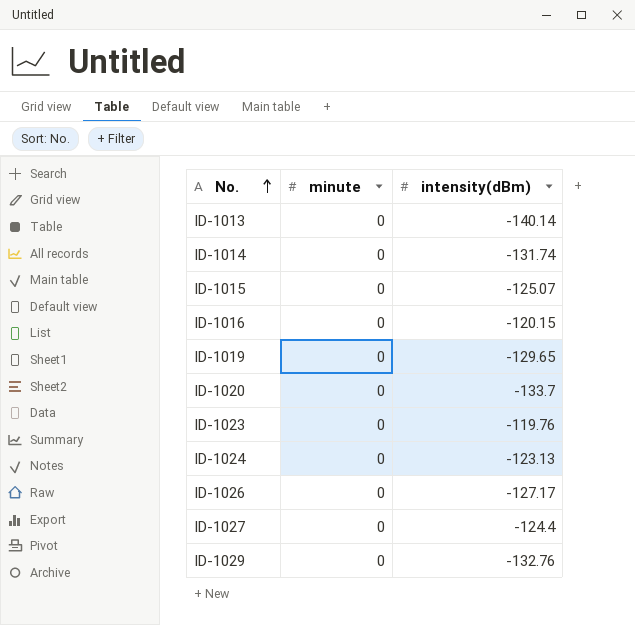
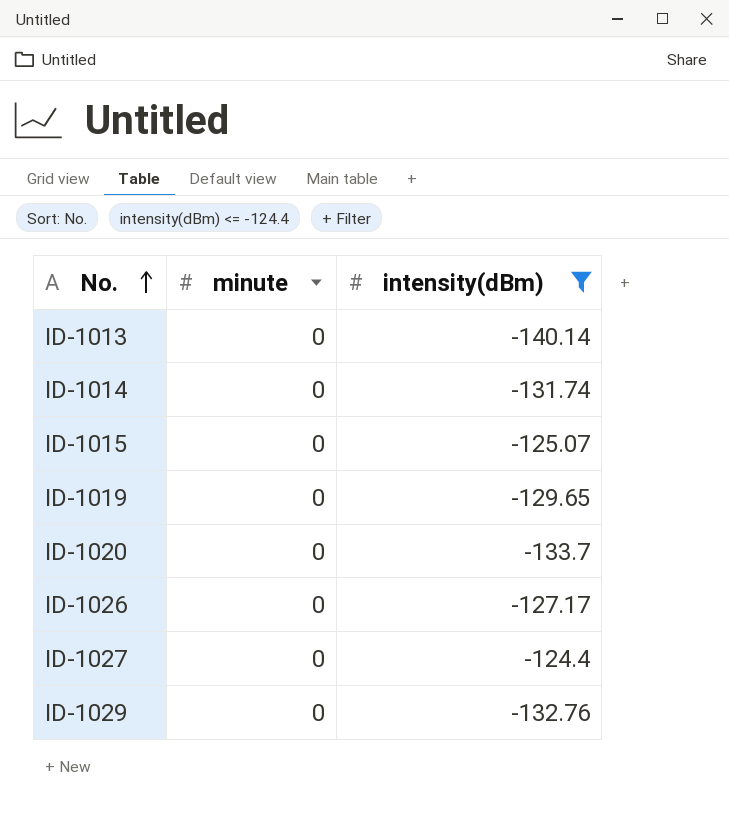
filter: none -> intensity(dBm) <= -124.4

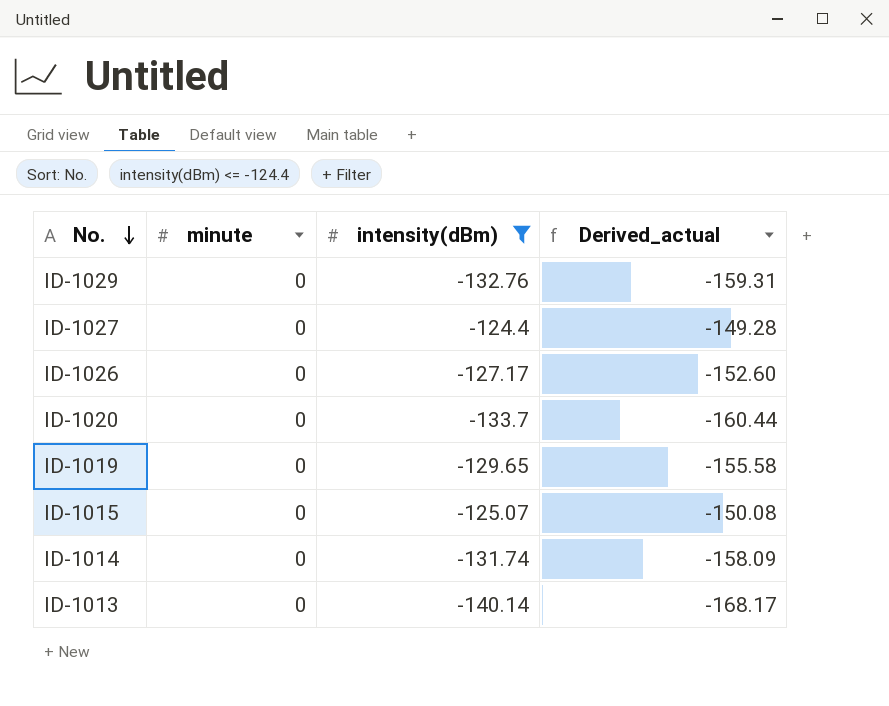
row order: No. ascending -> No. descending
column Derived_actual | formula: none -> [intensity(dBm)] * 1.2

